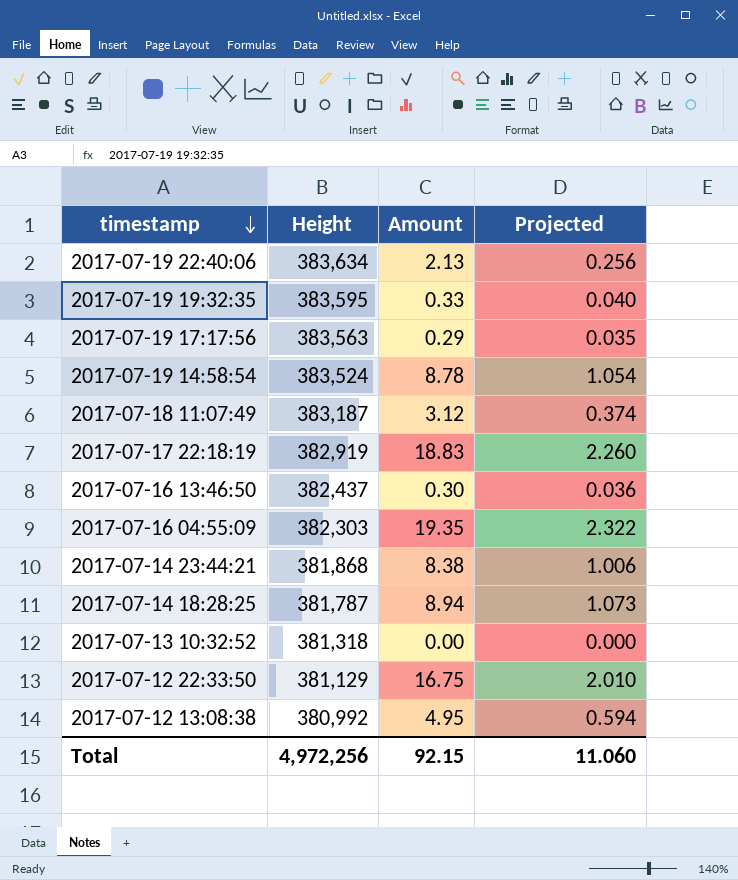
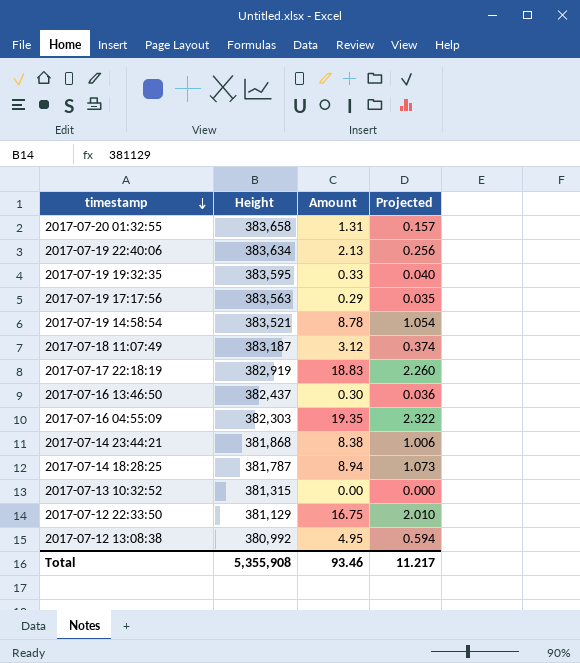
row 2017-07-20 01:32:55: none -> 383,658 | 1.31 | 0.157
2017-07-19 14:58:54 | Height: 383,524 -> 383,521
2017-07-13 10:32:52 | Height: 381,318 -> 381,315
Total | Height: 4,972,256 -> 5,355,908
Total | Amount: 92.15 -> 93.46
Total | Projected: 11.060 -> 11.217

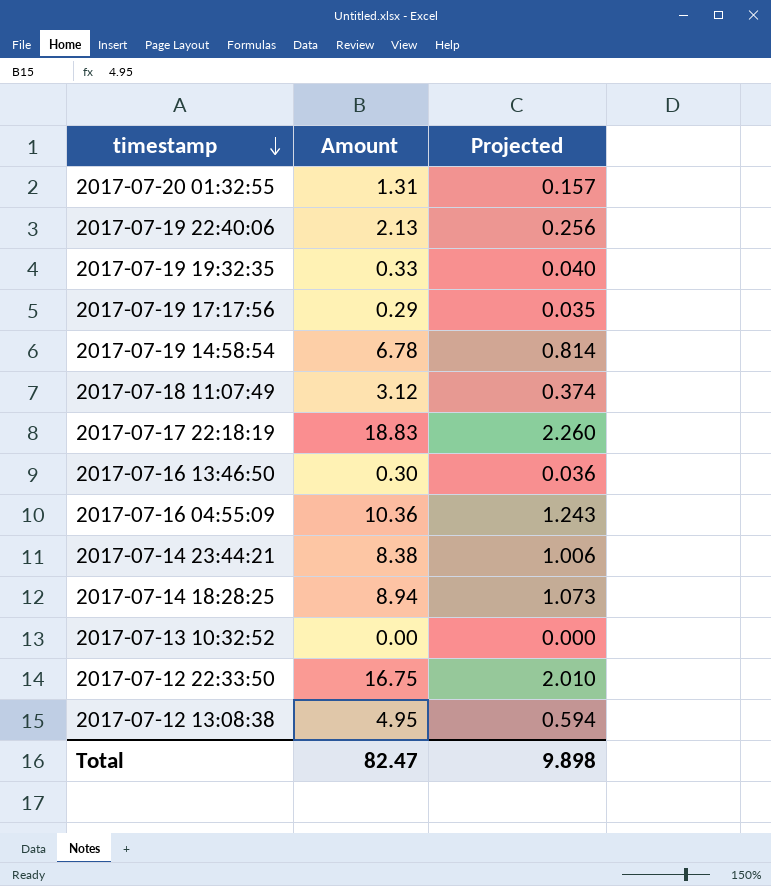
column Height | position: 2 -> none
2017-07-19 14:58:54 | Amount: 8.78 -> 6.78
2017-07-19 14:58:54 | Projected: 1.054 -> 0.814
2017-07-16 04:55:09 | Amount: 19.35 -> 10.36
2017-07-16 04:55:09 | Projected: 2.322 -> 1.243
Total | Amount: 93.46 -> 82.47
Total | Projected: 11.217 -> 9.898

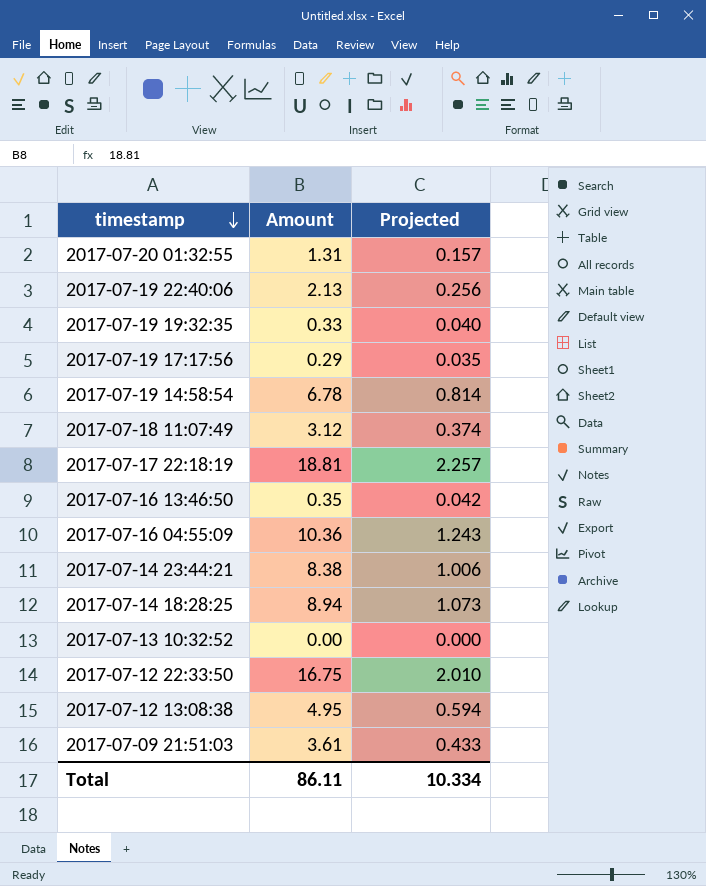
2017-07-17 22:18:19 | Amount: 18.83 -> 18.81
2017-07-17 22:18:19 | Projected: 2.260 -> 2.257
2017-07-16 13:46:50 | Amount: 0.30 -> 0.35
2017-07-16 13:46:50 | Projected: 0.036 -> 0.042
row 2017-07-09 21:51:03: none -> 3.61 | 0.433
Total | Amount: 82.47 -> 86.11
Total | Projected: 9.898 -> 10.334

